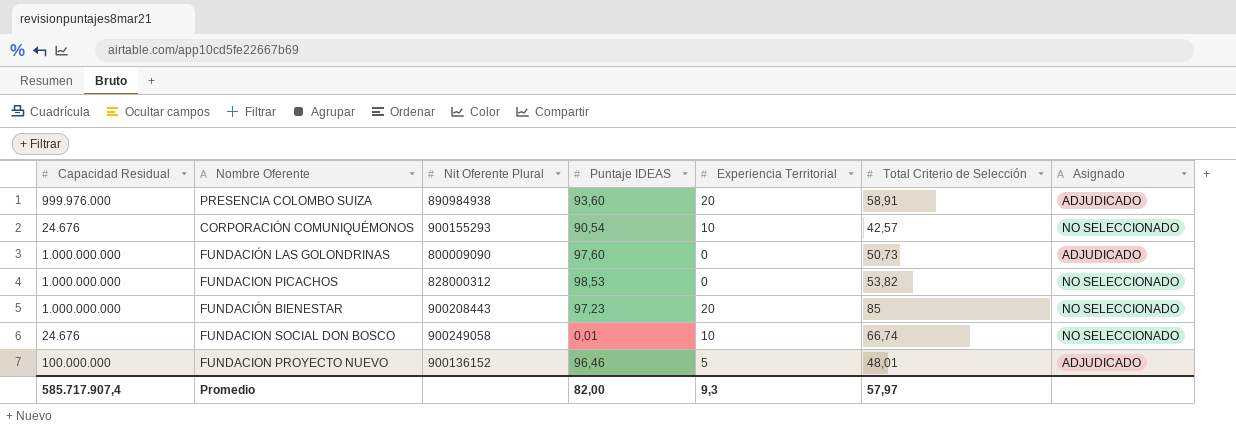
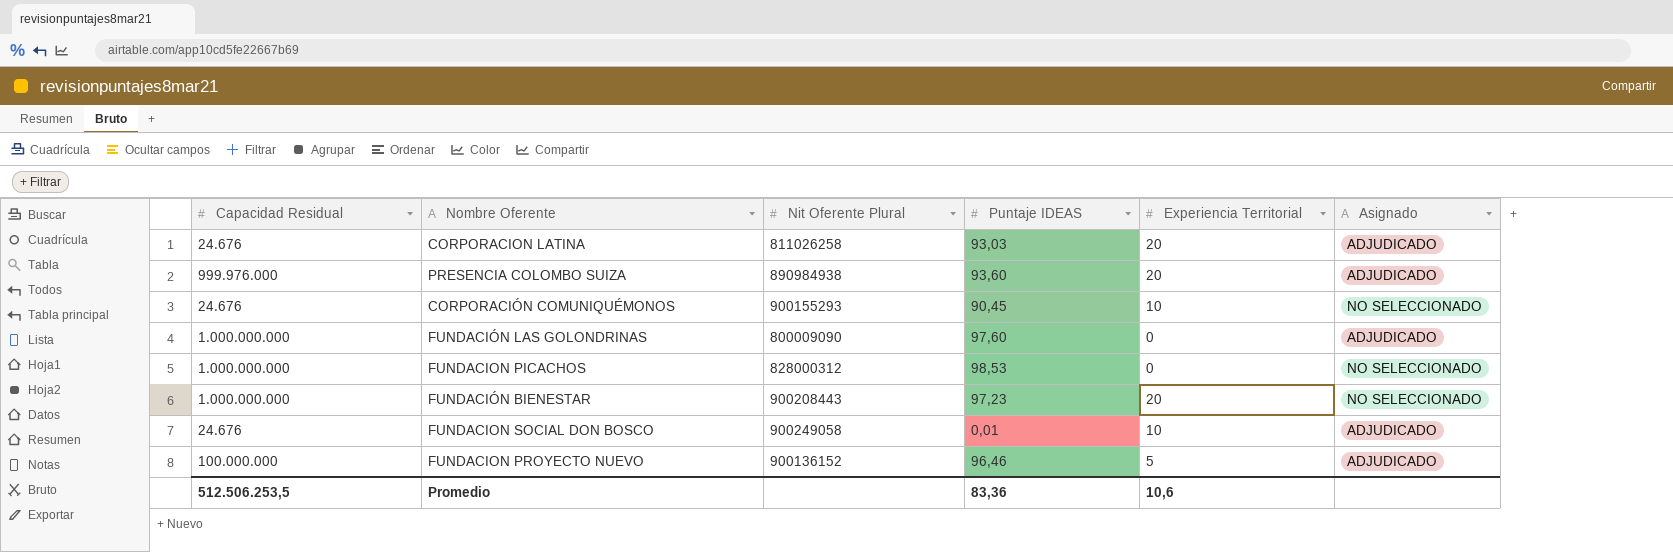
column Total Criterio de Selección | position: 6 -> none
row CORPORACION LATINA: none -> 24.676 | 811026258 | 93,03 | 20 | ADJUDICADO
CORPORACIÓN COMUNIQUÉMONOS | Puntaje IDEAS: 90,54 -> 90,45
FUNDACION SOCIAL DON BOSCO | Asignado: NO SELECCIONADO -> ADJUDICADO
Promedio | Capacidad Residual: 585.717.907,4 -> 512.506.253,5
Promedio | Puntaje IDEAS: 82,00 -> 83,36
Promedio | Experiencia Territorial: 9,3 -> 10,6

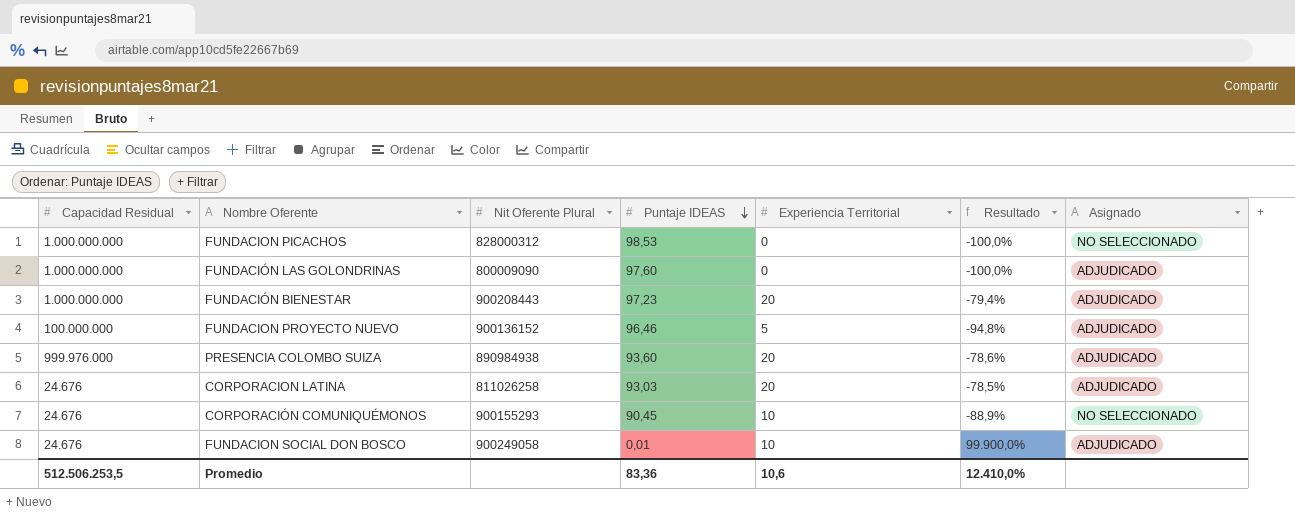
row order: none -> Puntaje IDEAS descending
column Resultado | formula: none -> ([Experiencia Territorial] - [Puntaje IDEAS]) / [Puntaje IDEAS]
FUNDACIÓN BIENESTAR | Asignado: NO SELECCIONADO -> ADJUDICADO

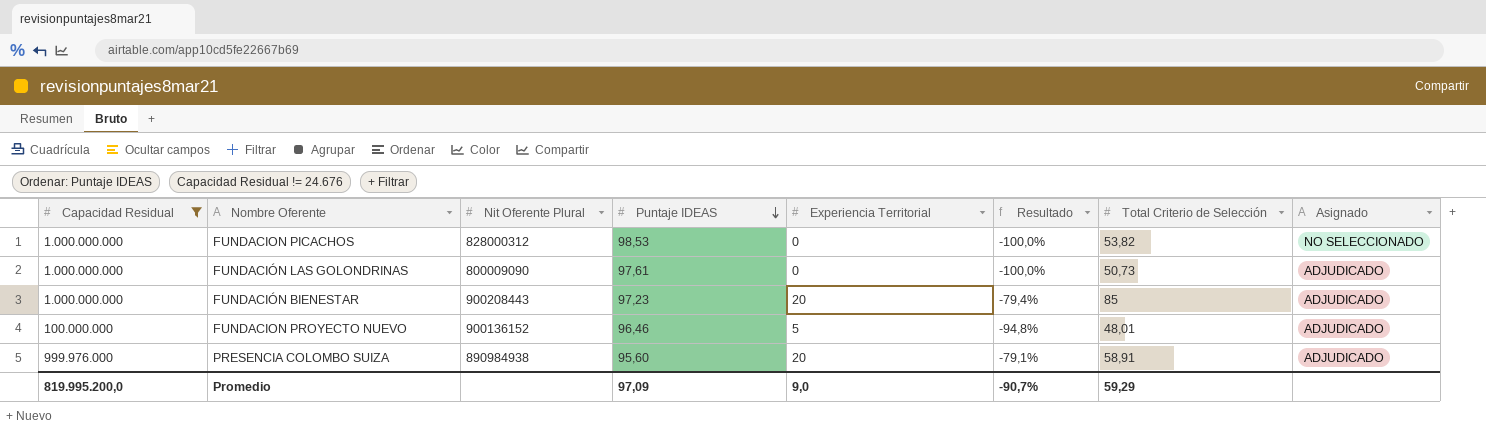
filter: none -> Capacidad Residual != 24.676
column Total Criterio de Selección | position: none -> 7
FUNDACIÓN LAS GOLONDRINAS | Puntaje IDEAS: 97,60 -> 97,61
PRESENCIA COLOMBO SUIZA | Puntaje IDEAS: 93,60 -> 95,60
PRESENCIA COLOMBO SUIZA | Resultado: -78,6% -> -79,1%
Promedio | Capacidad Residual: 512.506.253,5 -> 819.995.200,0
Promedio | Puntaje IDEAS: 83,36 -> 97,09
Promedio | Experiencia Territorial: 10,6 -> 9,0
Promedio | Resultado: 12.410,0% -> -90,7%

